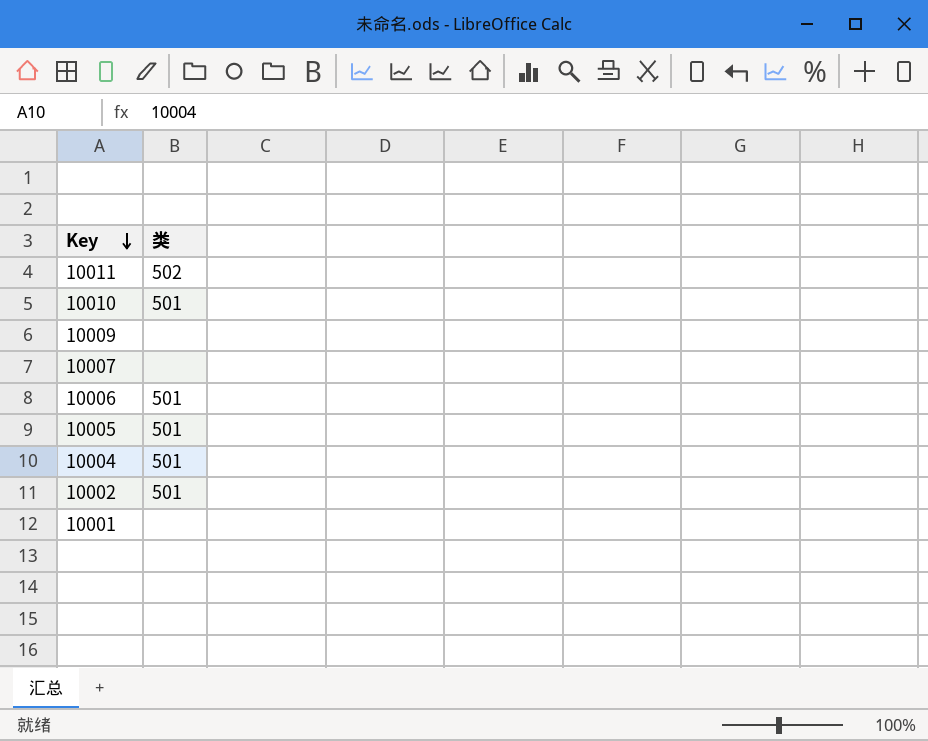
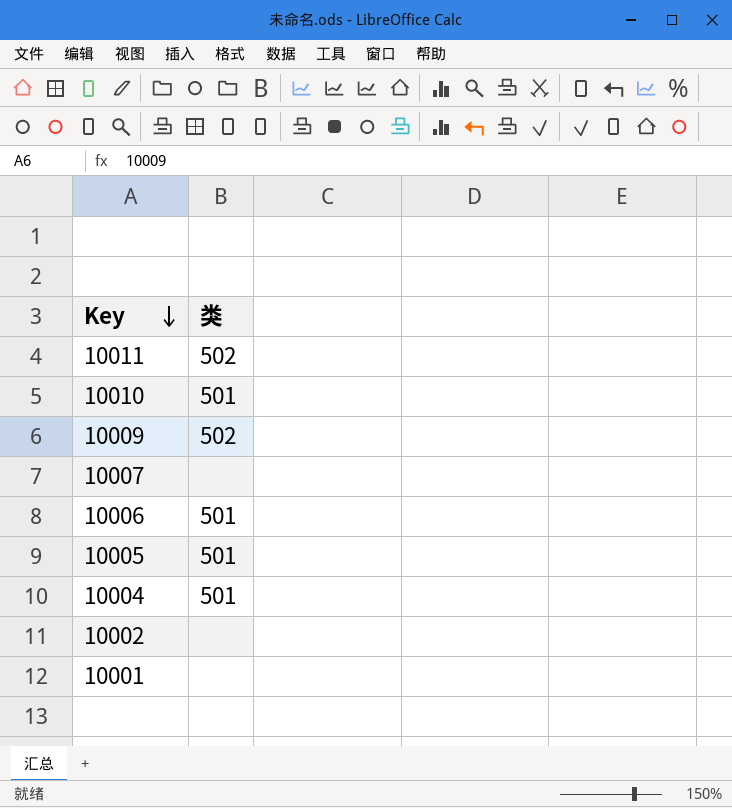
10009 | 类: none -> 502
10002 | 类: 501 -> none

